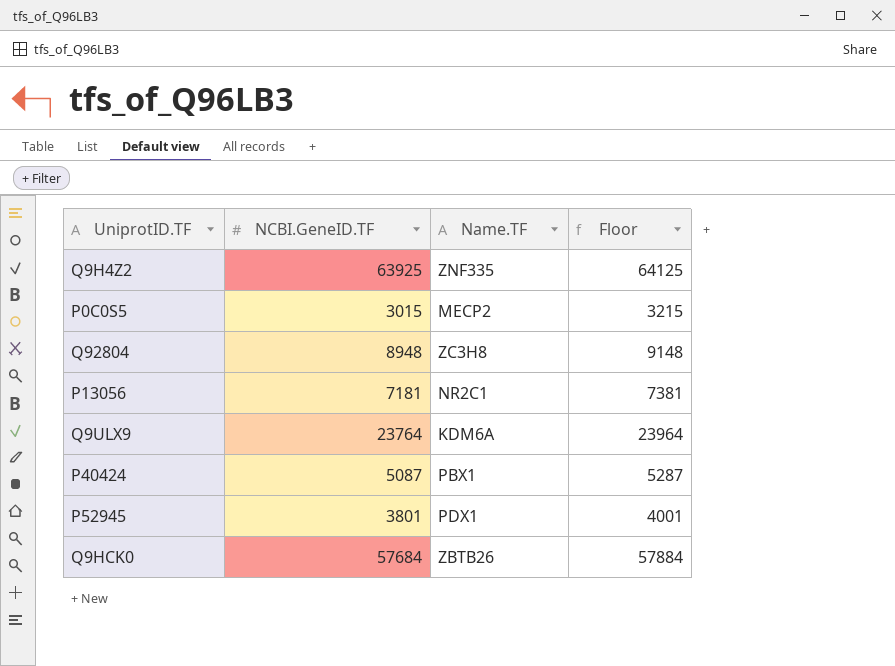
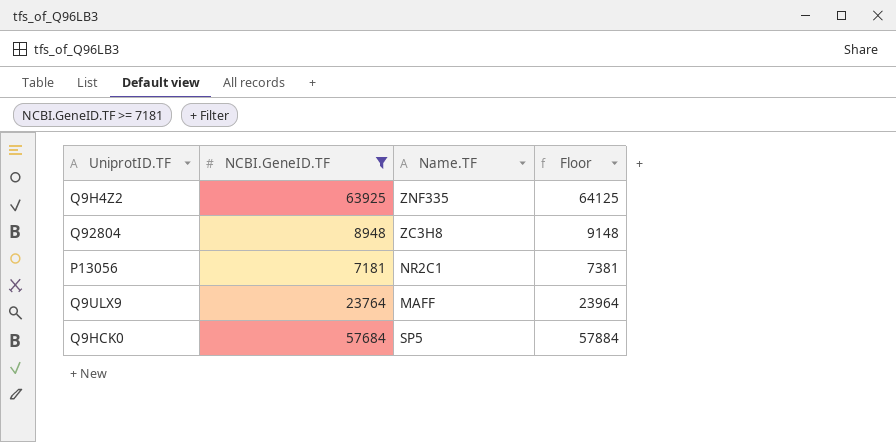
filter: none -> NCBI.GeneID.TF >= 7181
Q9ULX9 | Name.TF: KDM6A -> MAFF
Q9HCK0 | Name.TF: ZBTB26 -> SP5

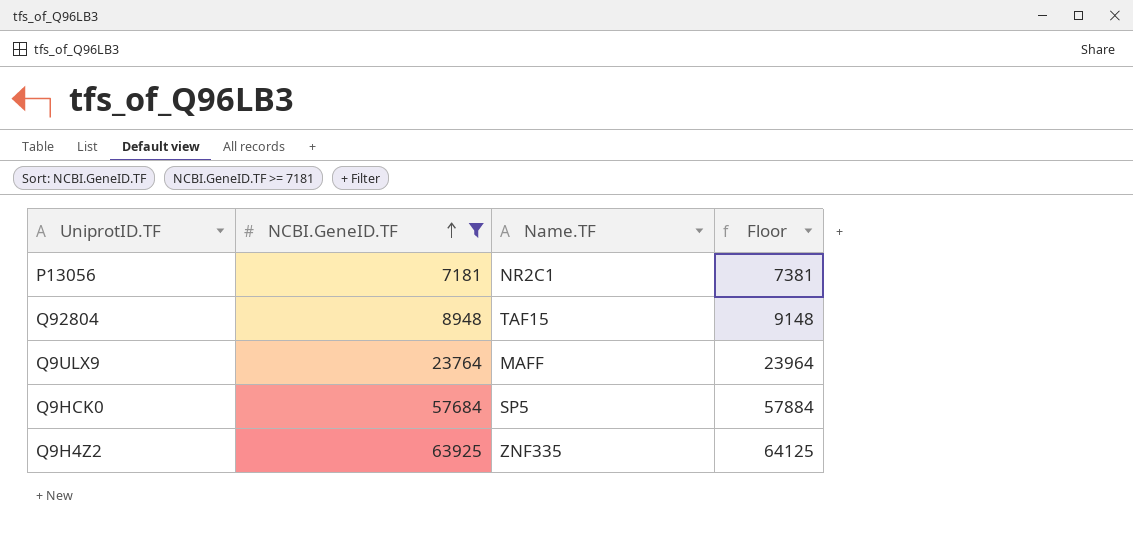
row order: none -> NCBI.GeneID.TF ascending
Q92804 | Name.TF: ZC3H8 -> TAF15

